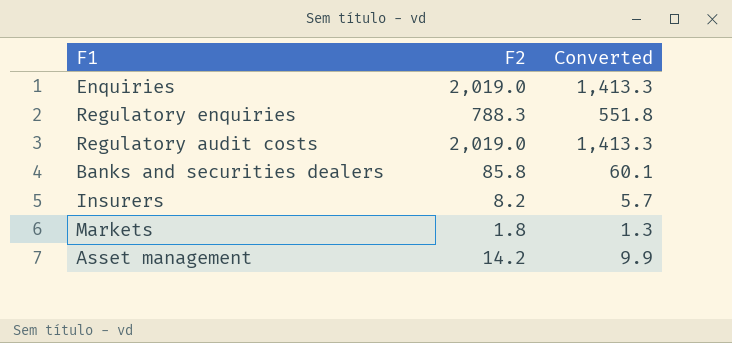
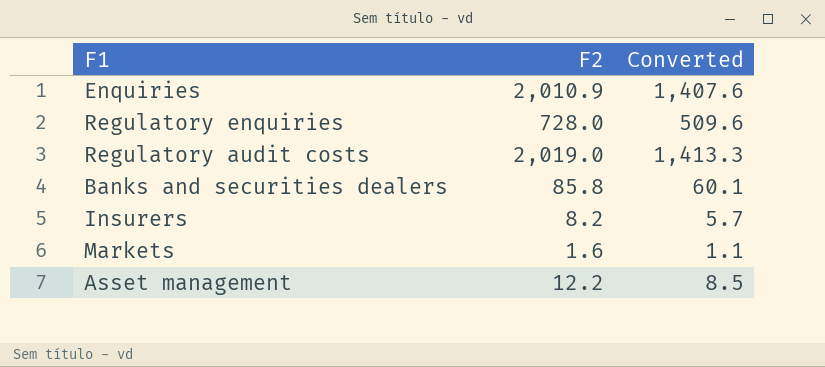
Enquiries | F2: 2,019.0 -> 2,010.9
Enquiries | Converted: 1,413.3 -> 1,407.6
Regulatory enquiries | F2: 788.3 -> 728.0
Regulatory enquiries | Converted: 551.8 -> 509.6
Markets | F2: 1.8 -> 1.6
Markets | Converted: 1.3 -> 1.1
Asset management | F2: 14.2 -> 12.2
Asset management | Converted: 9.9 -> 8.5

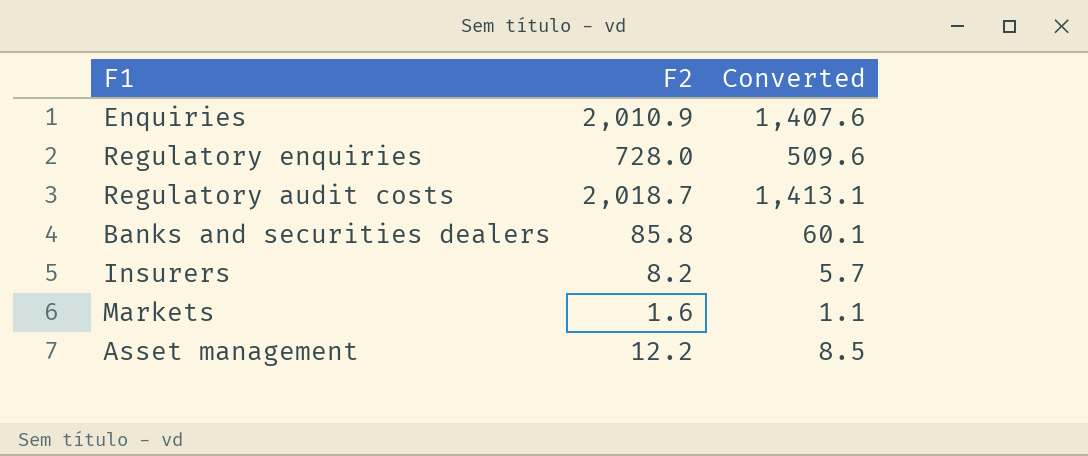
Regulatory audit costs | F2: 2,019.0 -> 2,018.7
Regulatory audit costs | Converted: 1,413.3 -> 1,413.1

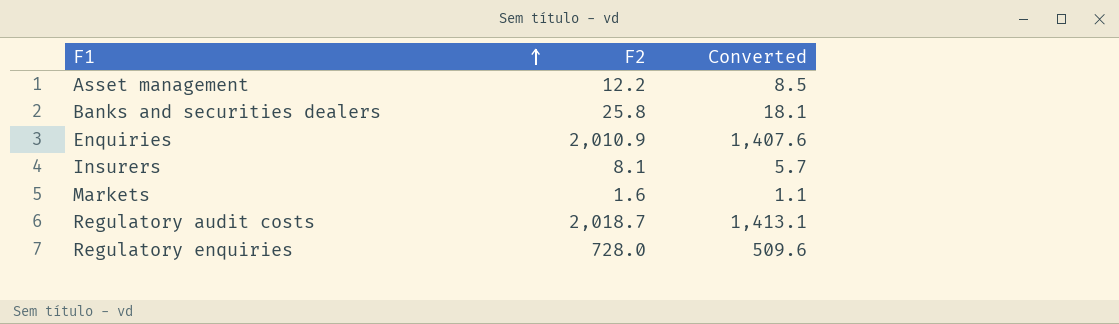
row order: none -> F1 ascending
Banks and securities dealers | F2: 85.8 -> 25.8
Banks and securities dealers | Converted: 60.1 -> 18.1
Insurers | F2: 8.2 -> 8.1

